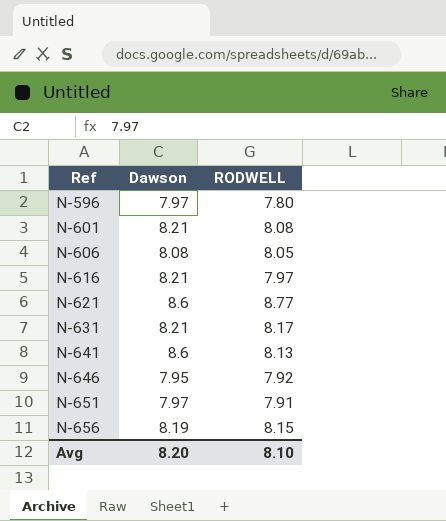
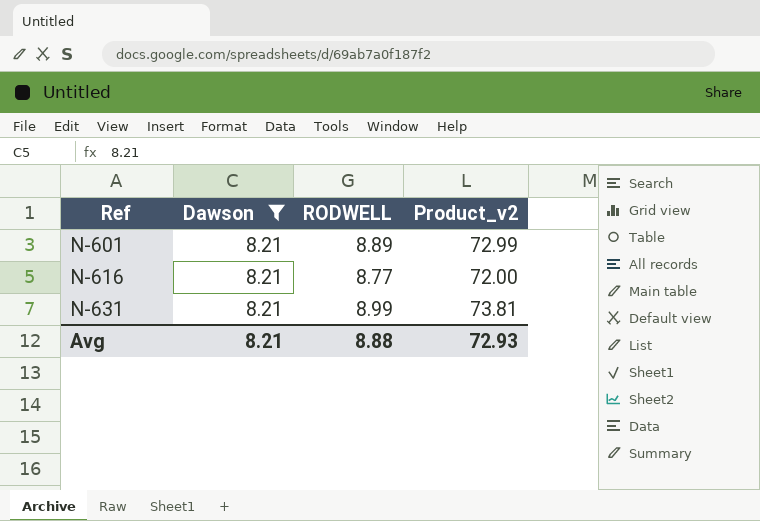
filter: none -> Dawson = 8.21
column Product_v2 | formula: none -> [Dawson] * [RODWELL]
N-601 | RODWELL: 8.08 -> 8.89
N-616 | RODWELL: 7.97 -> 8.77
N-631 | RODWELL: 8.17 -> 8.99
Avg | Dawson: 8.20 -> 8.21
Avg | RODWELL: 8.10 -> 8.88

